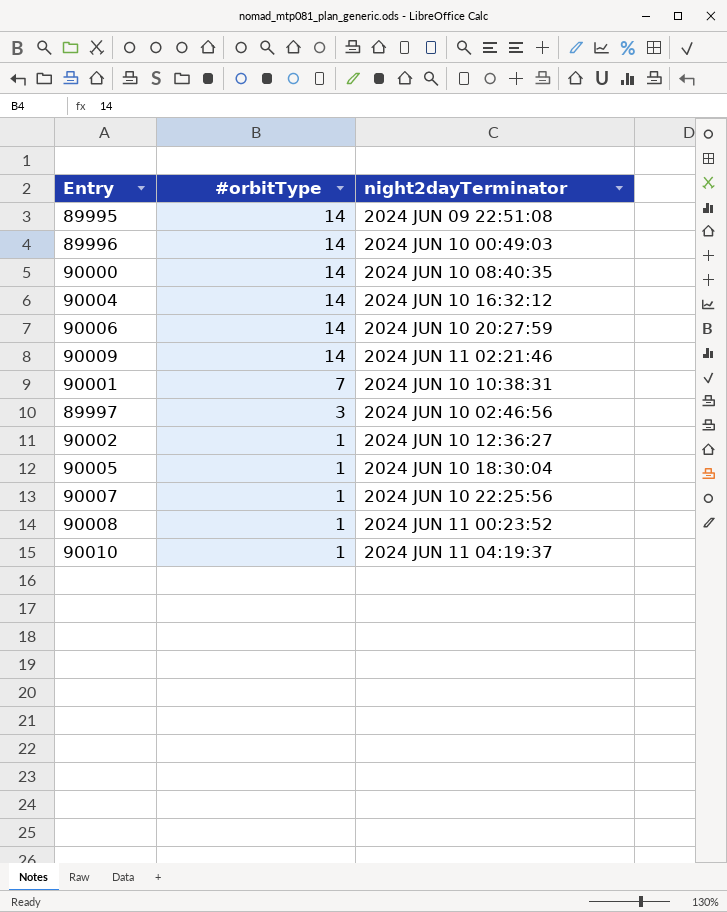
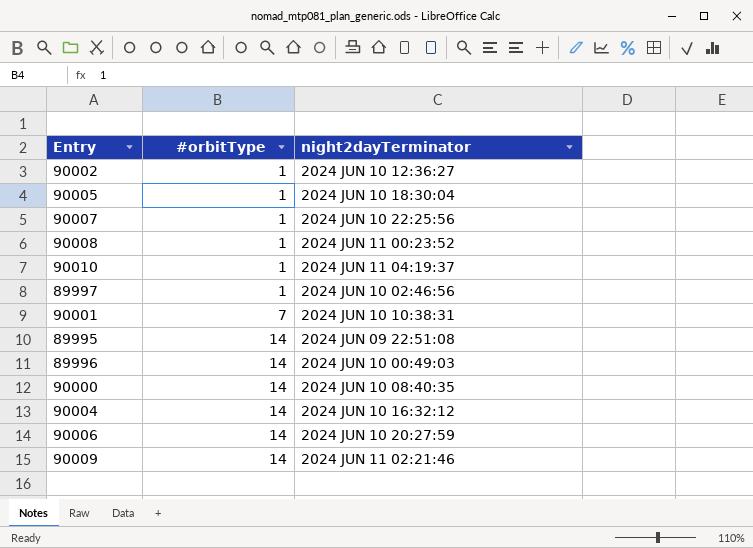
row order: #orbitType descending -> #orbitType ascending
89997 | #orbitType: 3 -> 1

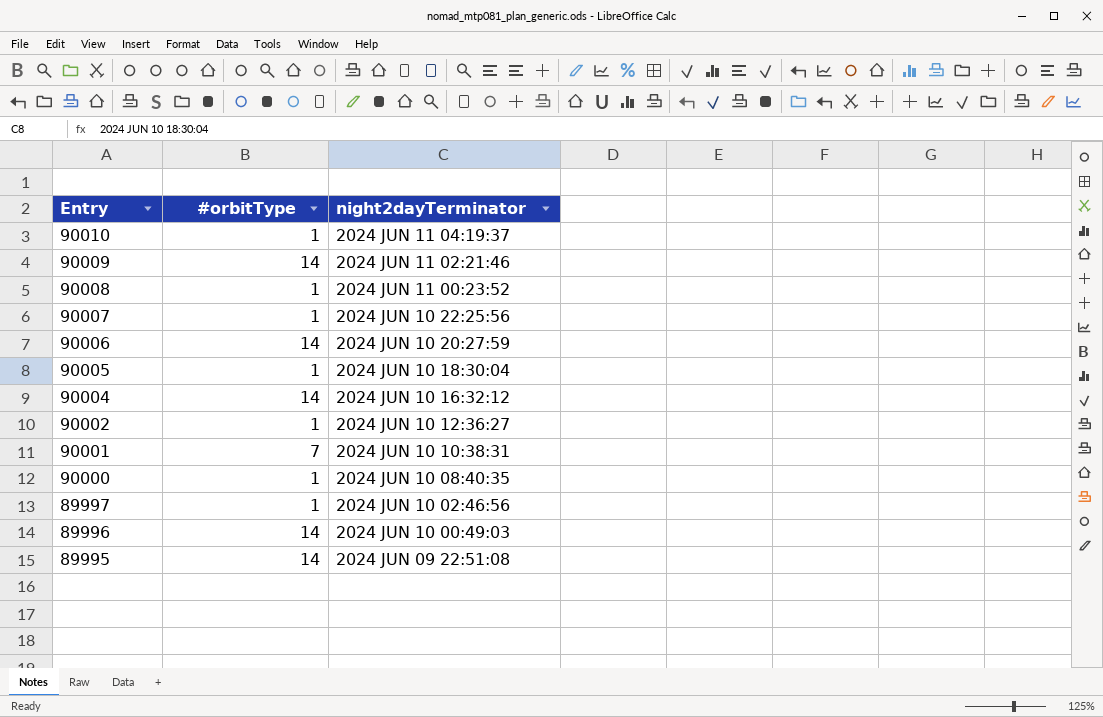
row order: #orbitType ascending -> Entry descending
90000 | #orbitType: 14 -> 1

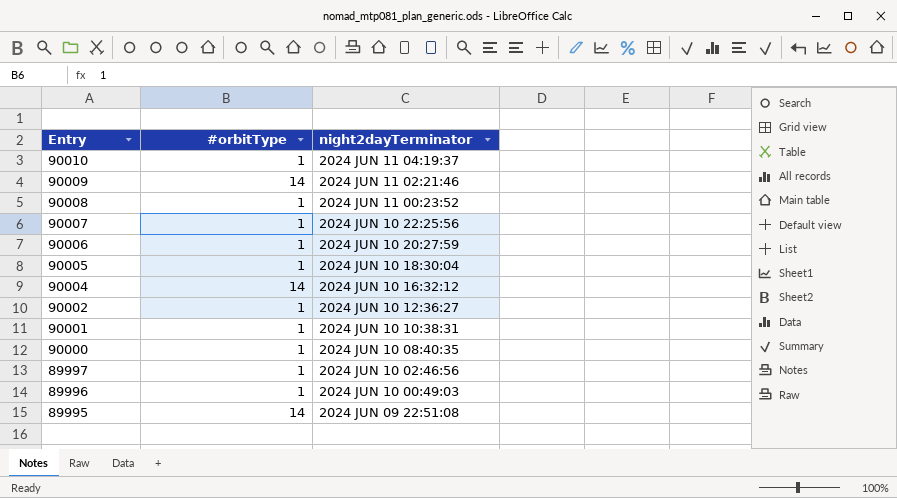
90006 | #orbitType: 14 -> 1
90001 | #orbitType: 7 -> 1
89996 | #orbitType: 14 -> 1

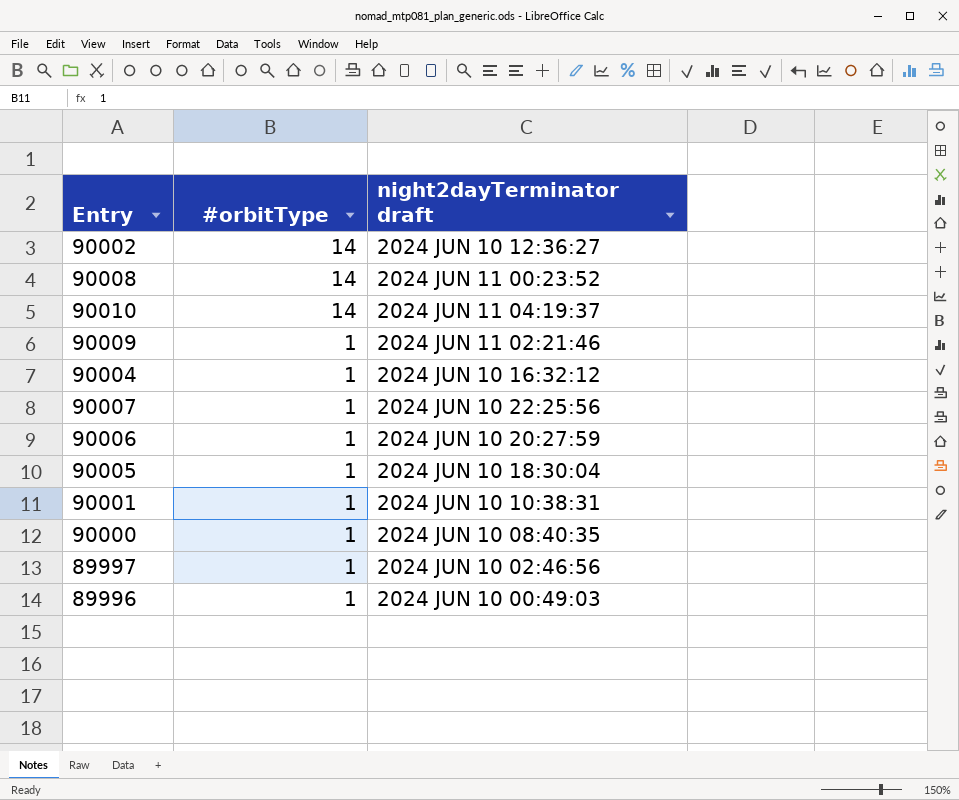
row order: Entry descending -> #orbitType descending
column name: night2dayTerminator -> night2dayTerminator draft
row 89995: 14 | 2024 JUN 09 22:51:08 -> none
90002 | #orbitType: 1 -> 14
90008 | #orbitType: 1 -> 14
90010 | #orbitType: 1 -> 14
90009 | #orbitType: 14 -> 1
90004 | #orbitType: 14 -> 1

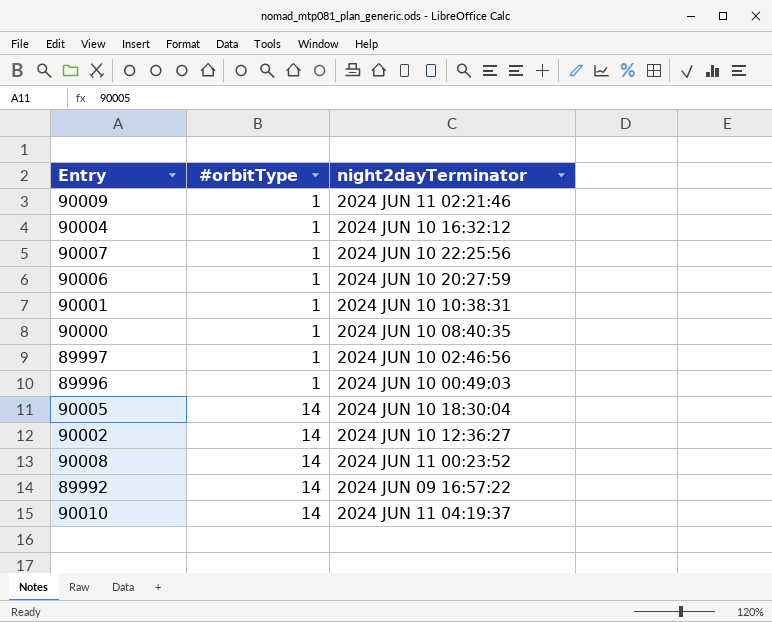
row order: #orbitType descending -> #orbitType ascending
column name: night2dayTerminator draft -> night2dayTerminator
90005 | #orbitType: 1 -> 14
row 89992: none -> 14 | 2024 JUN 09 16:57:22

